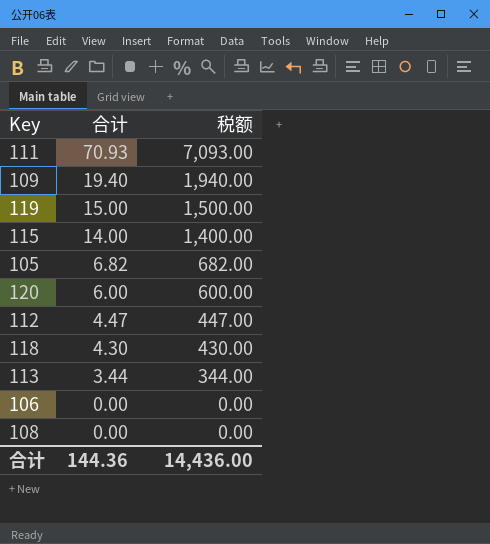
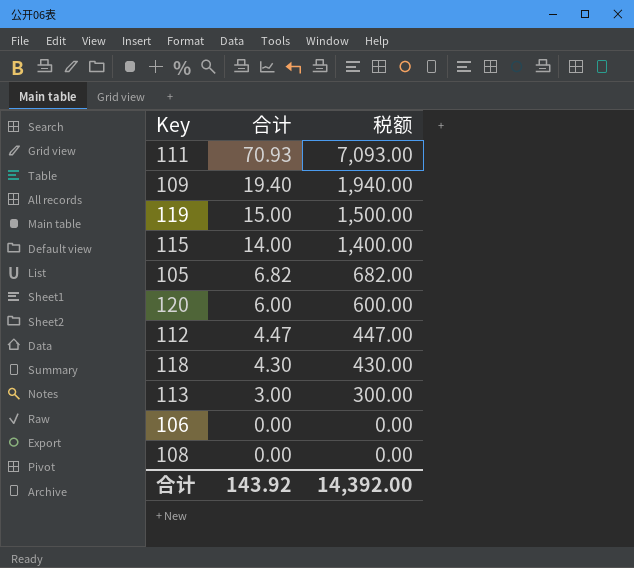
113 | 合计: 3.44 -> 3.00
113 | 税额: 344.00 -> 300.00
合计 | 合计: 144.36 -> 143.92
合计 | 税额: 14,436.00 -> 14,392.00

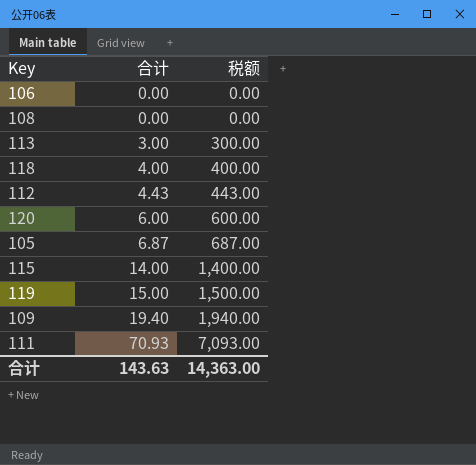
row order: 合计 descending -> 合计 ascending
118 | 合计: 4.30 -> 4.00
118 | 税额: 430.00 -> 400.00
112 | 合计: 4.47 -> 4.43
112 | 税额: 447.00 -> 443.00
105 | 合计: 6.82 -> 6.87
105 | 税额: 682.00 -> 687.00
合计 | 合计: 143.92 -> 143.63
合计 | 税额: 14,392.00 -> 14,363.00

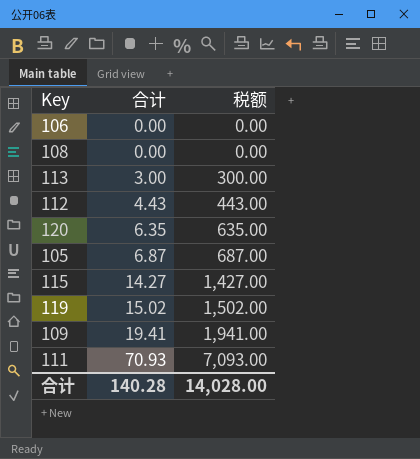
row 118: 4.00 | 400.00 -> none
120 | 合计: 6.00 -> 6.35
120 | 税额: 600.00 -> 635.00
115 | 合计: 14.00 -> 14.27
115 | 税额: 1,400.00 -> 1,427.00
119 | 合计: 15.00 -> 15.02
119 | 税额: 1,500.00 -> 1,502.00
109 | 合计: 19.40 -> 19.41
109 | 税额: 1,940.00 -> 1,941.00
合计 | 合计: 143.63 -> 140.28
合计 | 税额: 14,363.00 -> 14,028.00

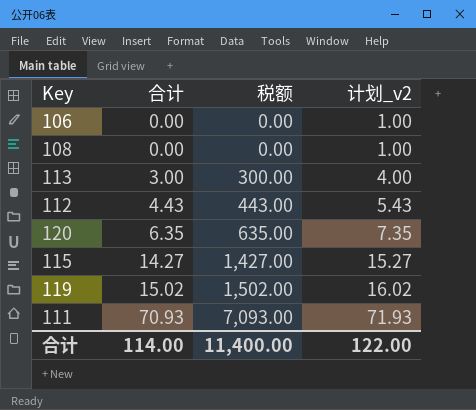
column 计划_v2 | formula: none -> [合计] + 1
row 105: 6.87 | 687.00 -> none
row 109: 19.41 | 1,941.00 -> none
合计 | 合计: 140.28 -> 114.00
合计 | 税额: 14,028.00 -> 11,400.00

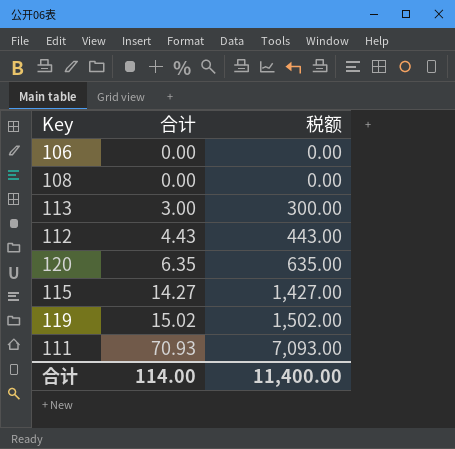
column 计划_v2 | formula: [合计] + 1 -> none

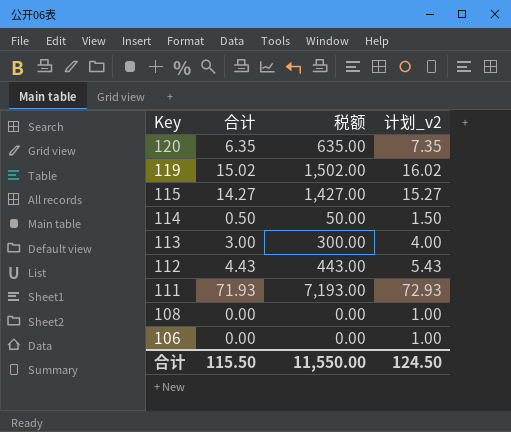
row order: 合计 ascending -> Key descending
column 计划_v2 | formula: none -> [合计] + 1
row 114: none -> 0.50 | 50.00 | 1.50
111 | 合计: 70.93 -> 71.93
111 | 税额: 7,093.00 -> 7,193.00
合计 | 合计: 114.00 -> 115.50
合计 | 税额: 11,400.00 -> 11,550.00

